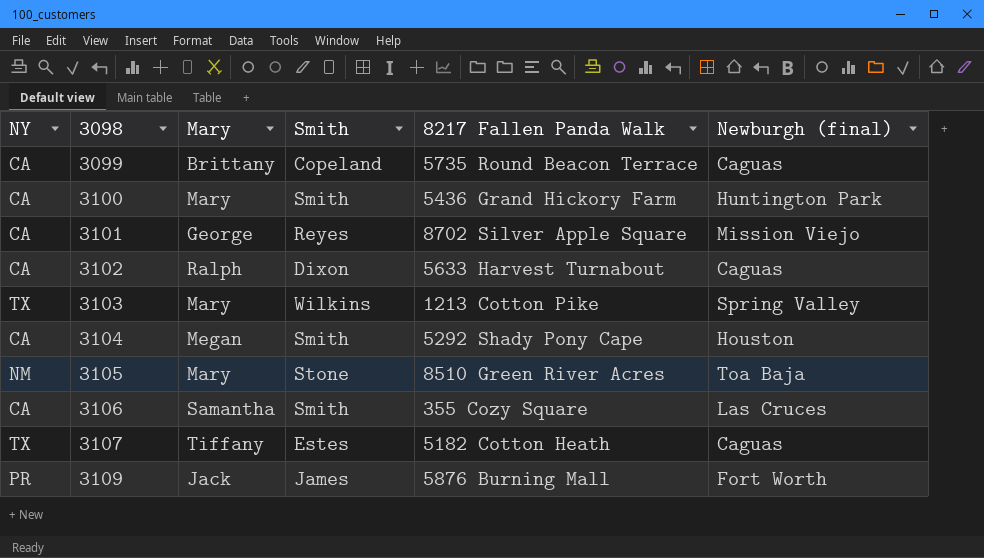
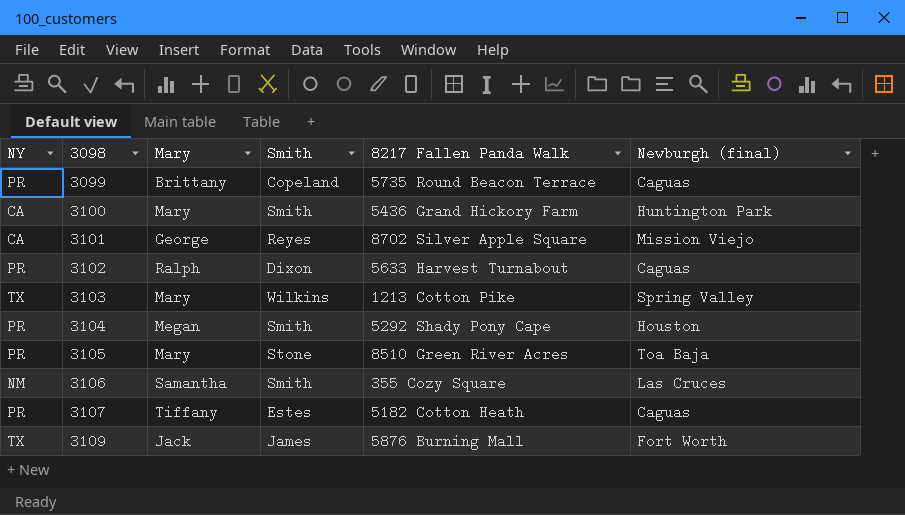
3099 | NY: CA -> PR
3102 | NY: CA -> PR
3104 | NY: CA -> PR
3105 | NY: NM -> PR
3106 | NY: CA -> NM
3107 | NY: TX -> PR
3109 | NY: PR -> TX

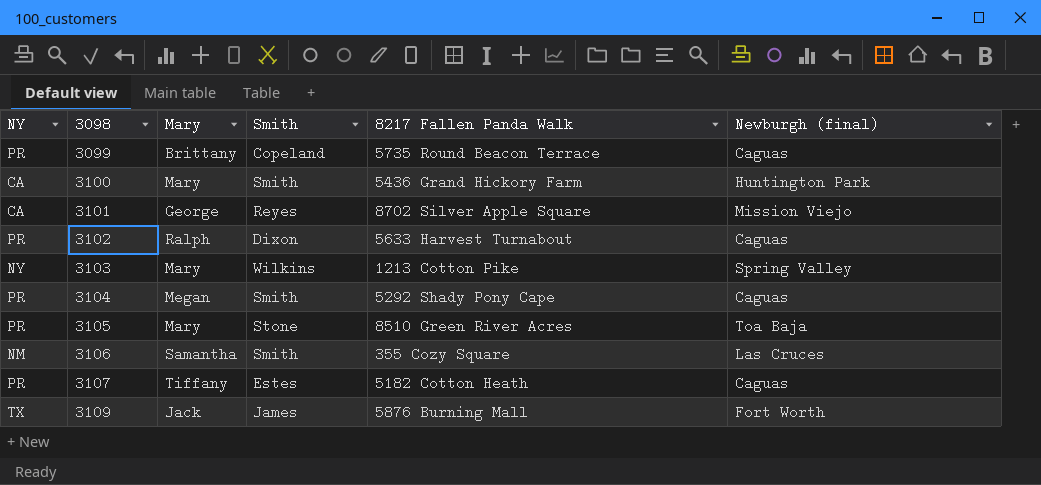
3103 | NY: TX -> NY
3104 | Newburgh (final): Houston -> Caguas

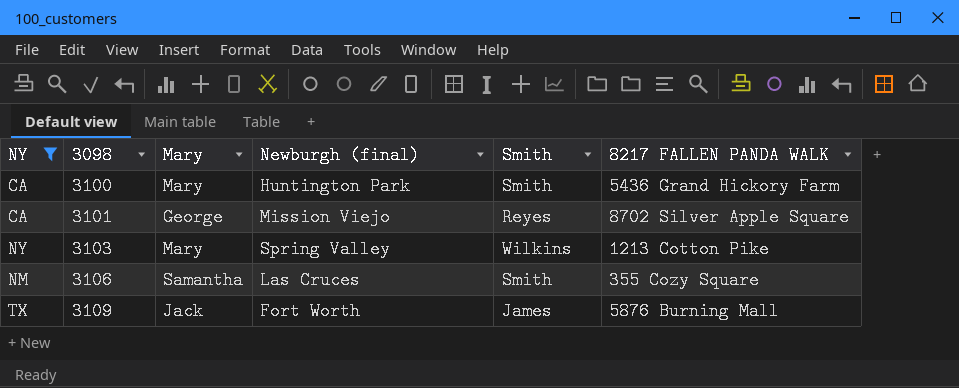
filter: none -> NY != PR
column Newburgh (final) | position: 6 -> 4
column name: 8217 Fallen Panda Walk -> 8217 FALLEN PANDA WALK

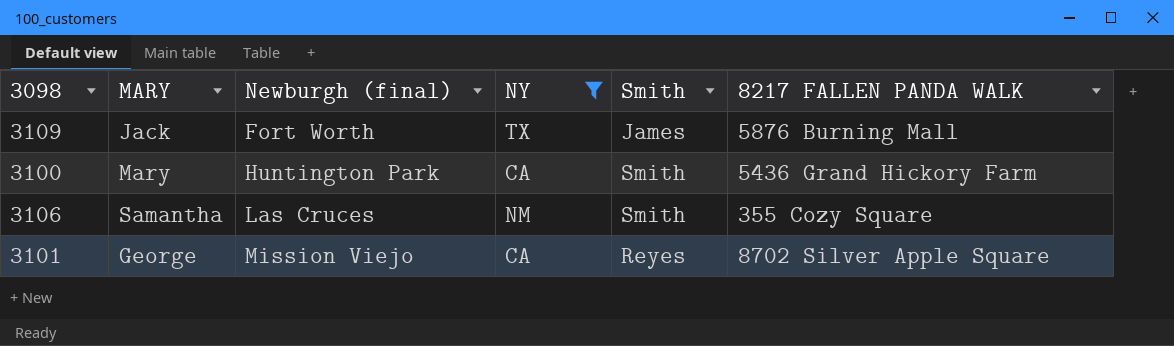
row order: 3098 ascending -> Newburgh (final) ascending
column name: Mary -> MARY
column NY | position: 1 -> 4
row 3103: NY | Mary | Spring Valley | Wilkins | 1213 Cotton Pike -> none

